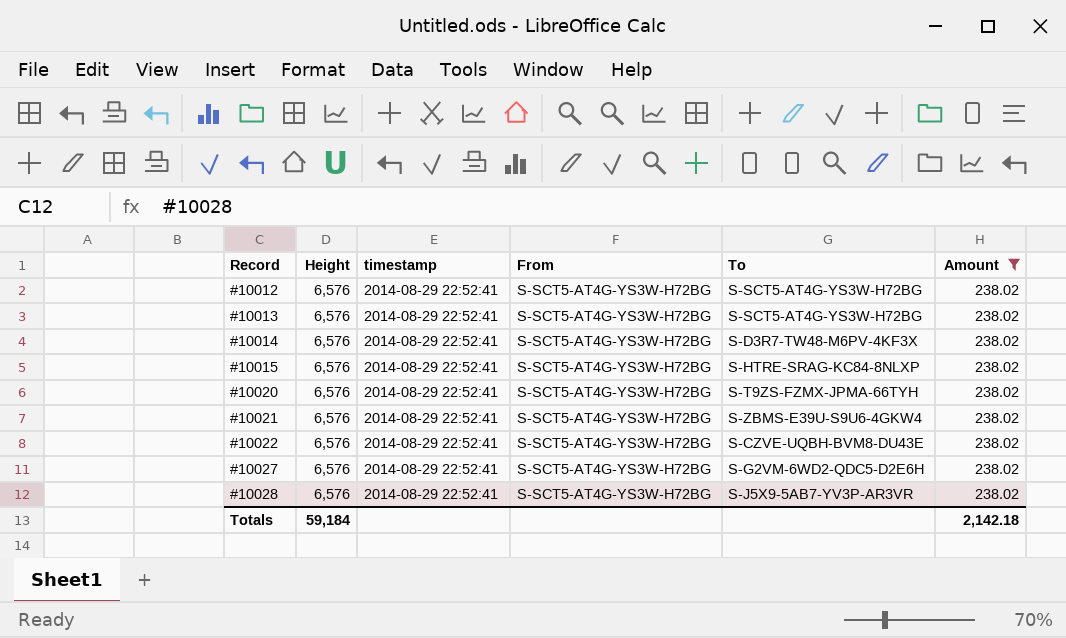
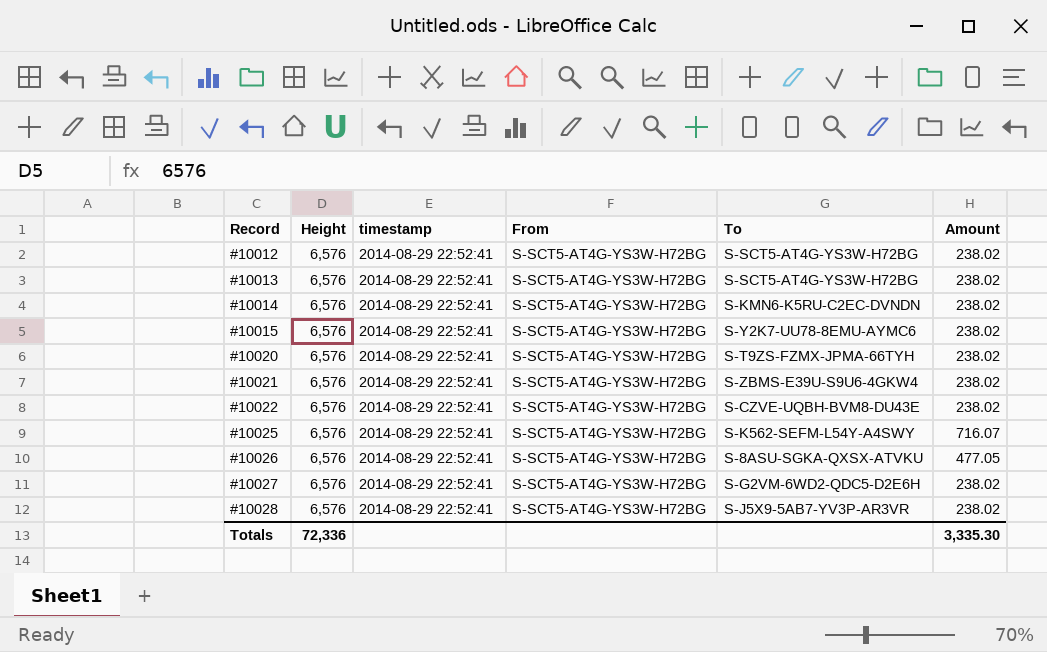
filter: Amount = 238.02 -> none
#10014 | To: S-D3R7-TW48-M6PV-4KF3X -> S-KMN6-K5RU-C2EC-DVNDN
#10015 | To: S-HTRE-SRAG-KC84-8NLXP -> S-Y2K7-UU78-8EMU-AYMC6
Totals | Height: 59,184 -> 72,336
Totals | Amount: 2,142.18 -> 3,335.30

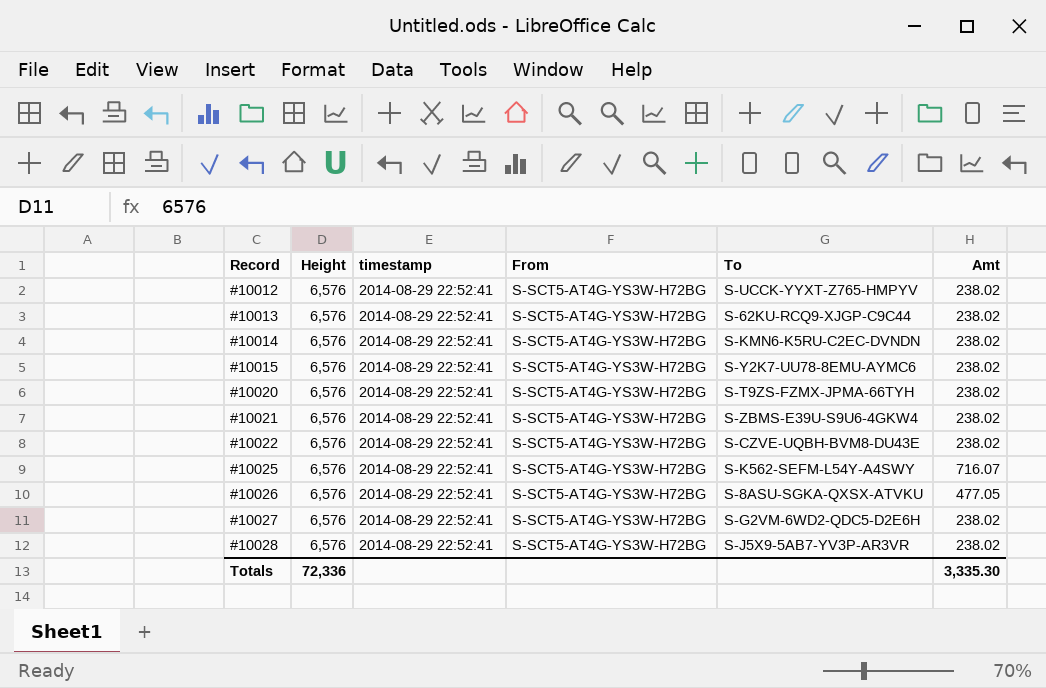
column name: Amount -> Amt
#10012 | To: S-SCT5-AT4G-YS3W-H72BG -> S-UCCK-YYXT-Z765-HMPYV
#10013 | To: S-SCT5-AT4G-YS3W-H72BG -> S-62KU-RCQ9-XJGP-C9C44

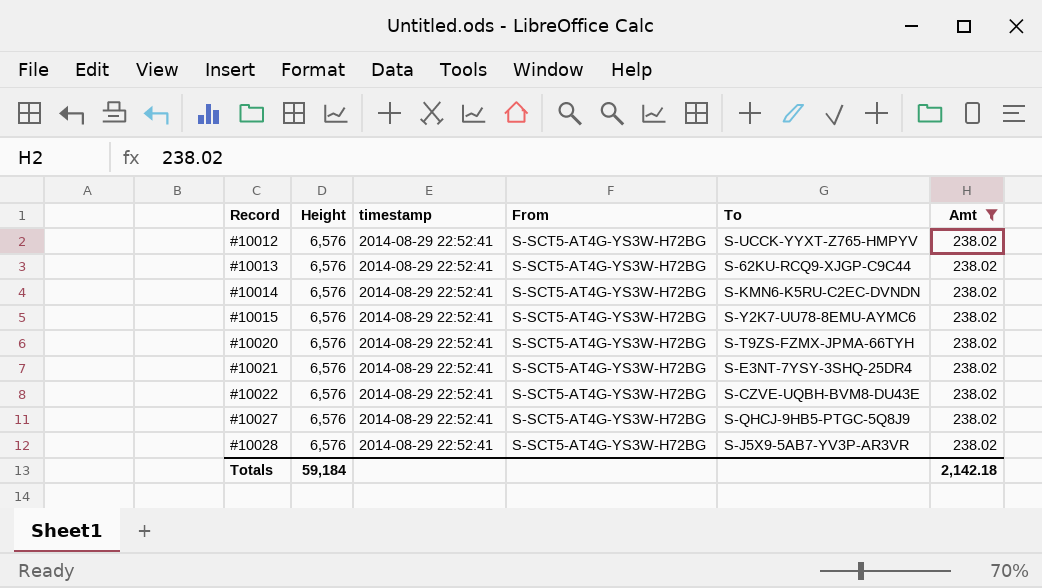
filter: none -> Amt = 238.02
#10021 | To: S-ZBMS-E39U-S9U6-4GKW4 -> S-E3NT-7YSY-3SHQ-25DR4
#10027 | To: S-G2VM-6WD2-QDC5-D2E6H -> S-QHCJ-9HB5-PTGC-5Q8J9
Totals | Height: 72,336 -> 59,184
Totals | Amt: 3,335.30 -> 2,142.18

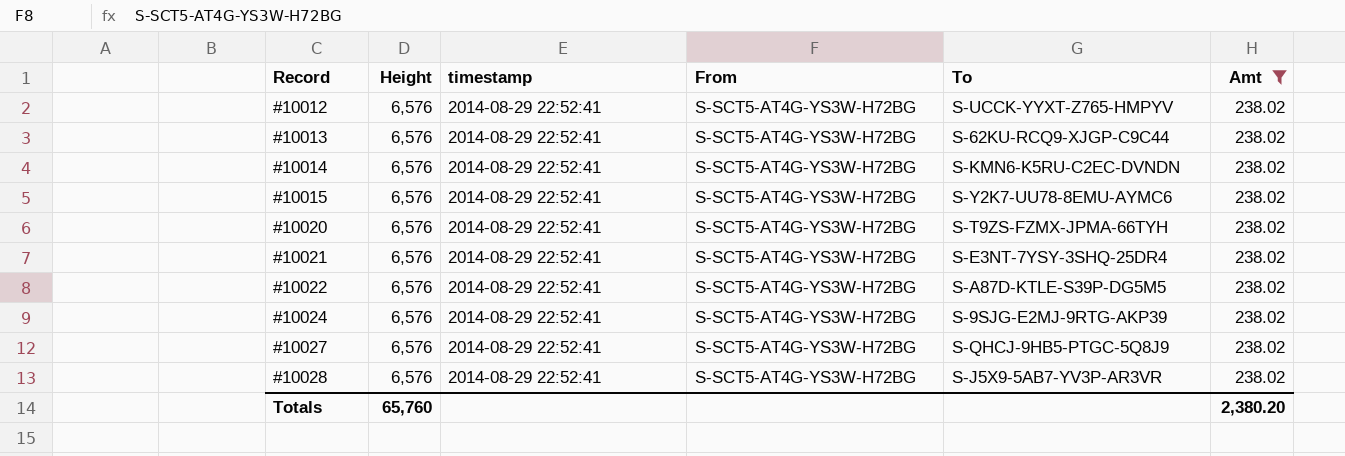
#10022 | To: S-CZVE-UQBH-BVM8-DU43E -> S-A87D-KTLE-S39P-DG5M5
row #10024: none -> 6,576 | 2014-08-29 22:52:41 | S-SCT5-AT4G-YS3W-H72BG | S-9SJG-E2MJ-9RTG-AKP39 | 238.02
Totals | Height: 59,184 -> 65,760
Totals | Amt: 2,142.18 -> 2,380.20

